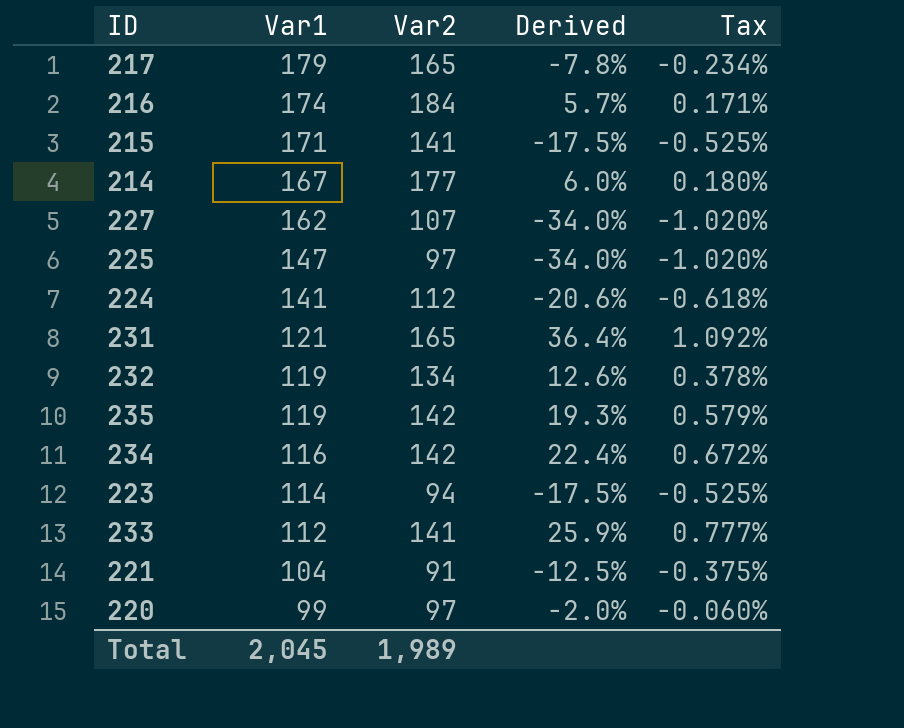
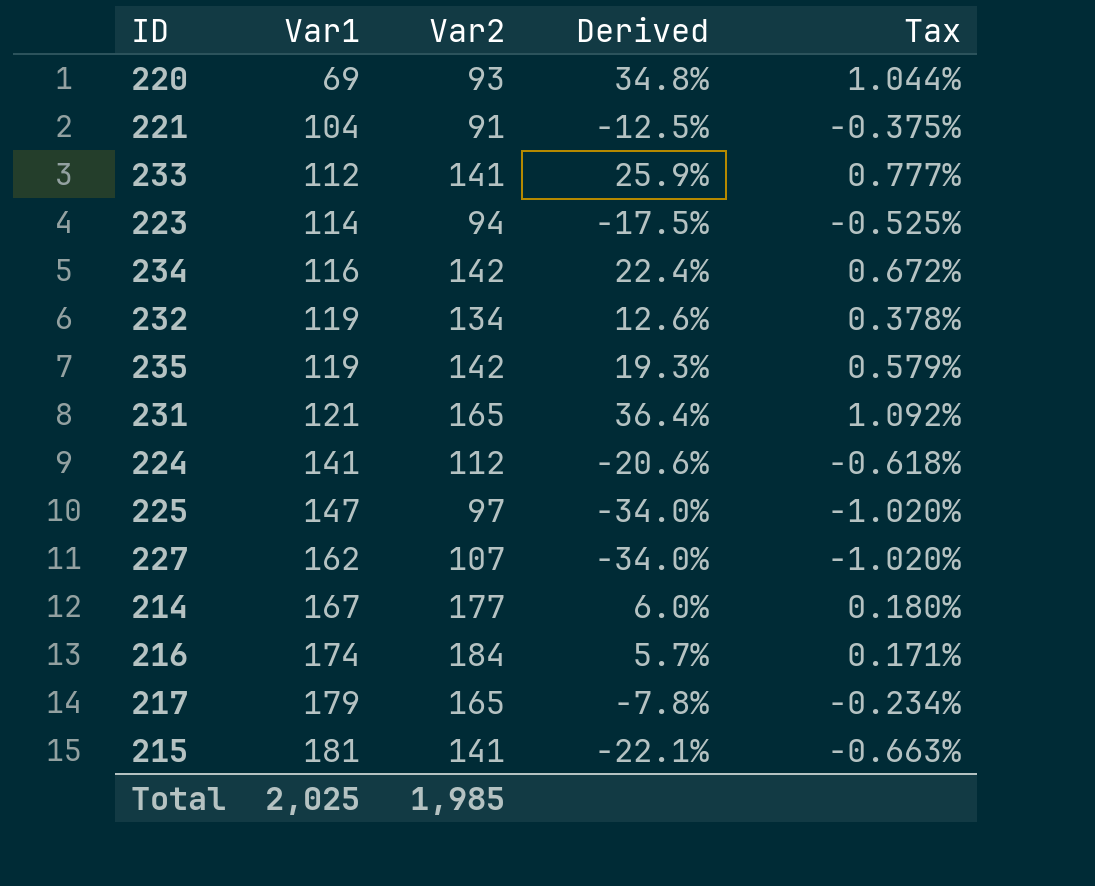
row order: Var1 descending -> Var1 ascending
220 | Var1: 99 -> 69
220 | Var2: 97 -> 93
220 | Derived: -2.0% -> 34.8%
220 | Tax: -0.060% -> 1.044%
215 | Var1: 171 -> 181
215 | Derived: -17.5% -> -22.1%
215 | Tax: -0.525% -> -0.663%
Total | Var1: 2,045 -> 2,025
Total | Var2: 1,989 -> 1,985

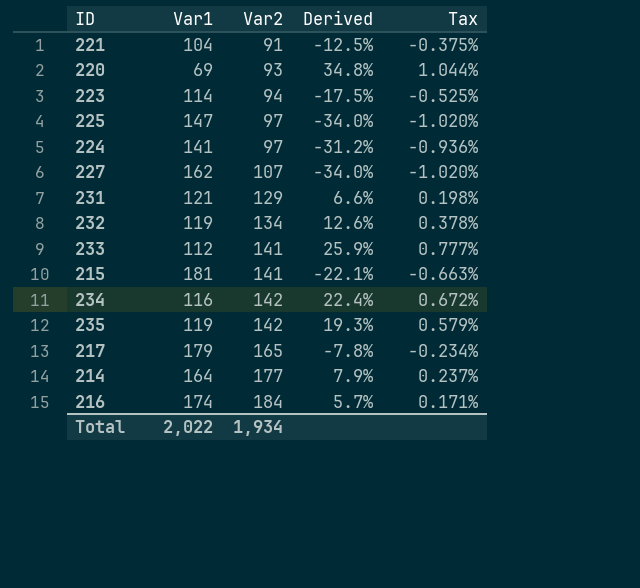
row order: Var1 ascending -> Var2 ascending
224 | Var2: 112 -> 97
224 | Derived: -20.6% -> -31.2%
224 | Tax: -0.618% -> -0.936%
231 | Var2: 165 -> 129
231 | Derived: 36.4% -> 6.6%
231 | Tax: 1.092% -> 0.198%
214 | Var1: 167 -> 164
214 | Derived: 6.0% -> 7.9%
214 | Tax: 0.180% -> 0.237%
Total | Var1: 2,025 -> 2,022
Total | Var2: 1,985 -> 1,934

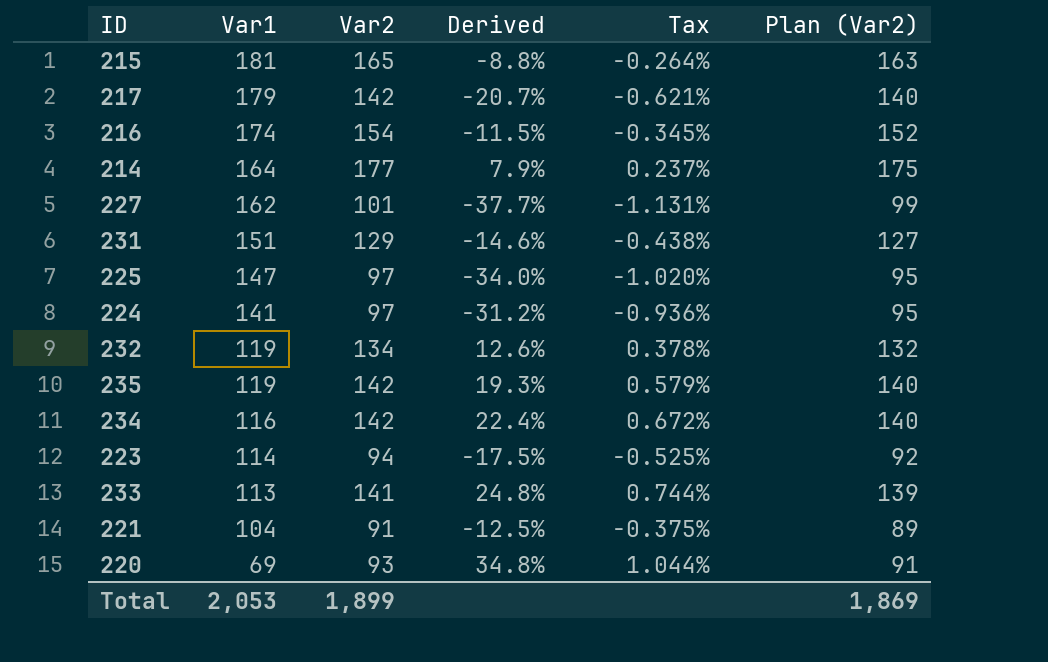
row order: Var2 ascending -> Var1 descending
column Plan (Var2) | formula: none -> [Var2] - 2
215 | Var2: 141 -> 165
215 | Derived: -22.1% -> -8.8%
215 | Tax: -0.663% -> -0.264%
217 | Var2: 165 -> 142
217 | Derived: -7.8% -> -20.7%
217 | Tax: -0.234% -> -0.621%
216 | Var2: 184 -> 154
216 | Derived: 5.7% -> -11.5%
216 | Tax: 0.171% -> -0.345%
227 | Var2: 107 -> 101
227 | Derived: -34.0% -> -37.7%
227 | Tax: -1.020% -> -1.131%
231 | Var1: 121 -> 151
231 | Derived: 6.6% -> -14.6%
231 | Tax: 0.198% -> -0.438%
233 | Var1: 112 -> 113
233 | Derived: 25.9% -> 24.8%
233 | Tax: 0.777% -> 0.744%
Total | Var1: 2,022 -> 2,053
Total | Var2: 1,934 -> 1,899

